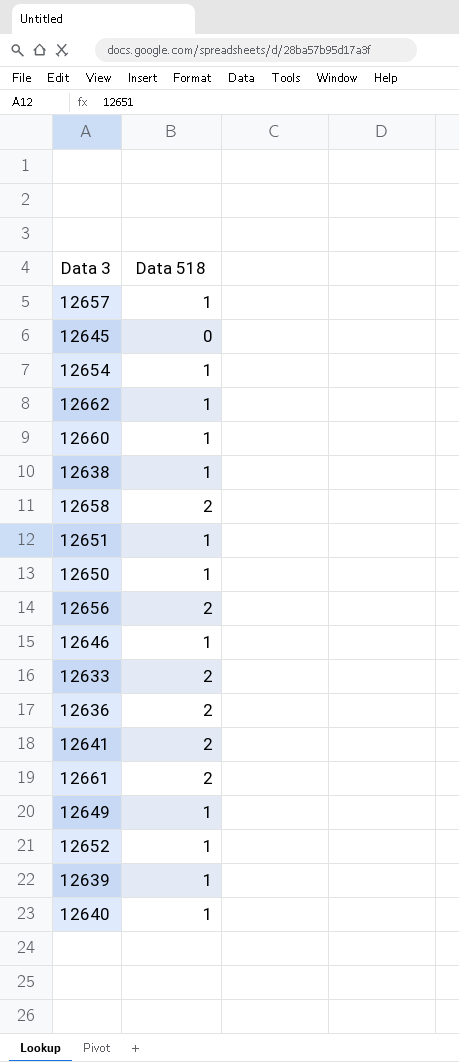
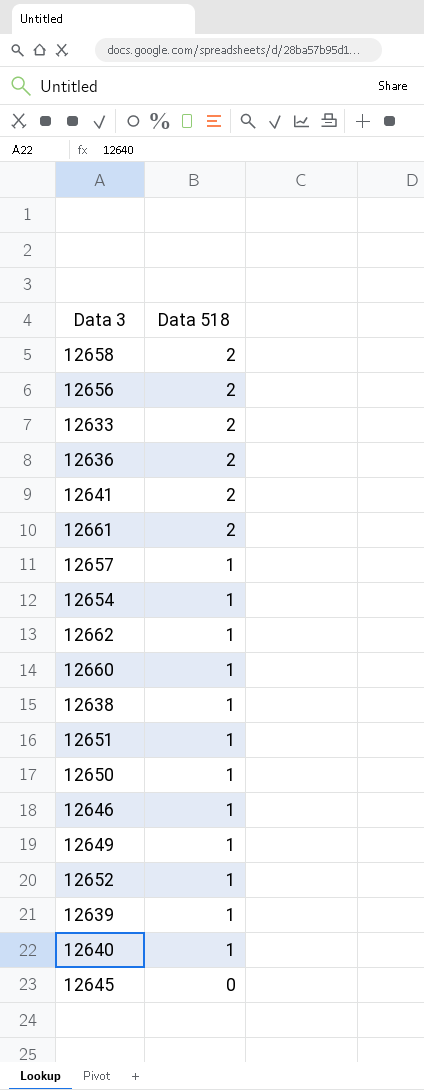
row order: none -> Data 518 descending

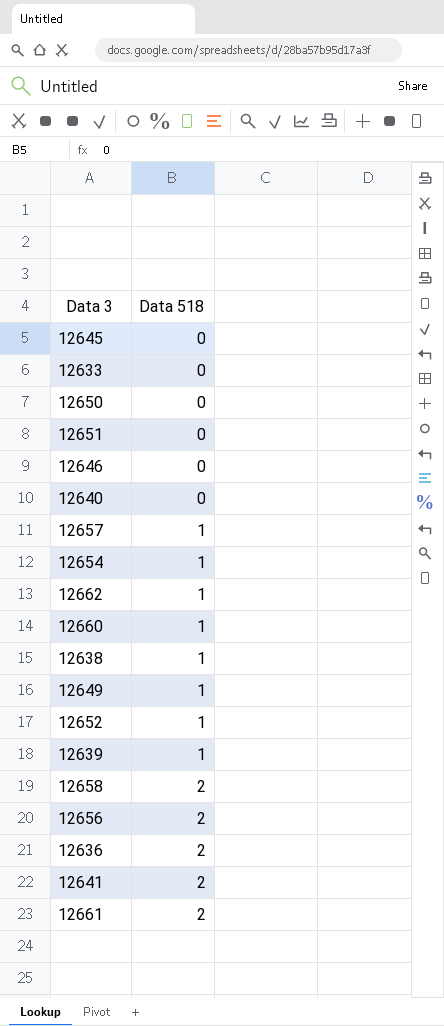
row order: Data 518 descending -> Data 518 ascending
12633 | Data 518: 2 -> 0
12650 | Data 518: 1 -> 0
12651 | Data 518: 1 -> 0
12646 | Data 518: 1 -> 0
12640 | Data 518: 1 -> 0

